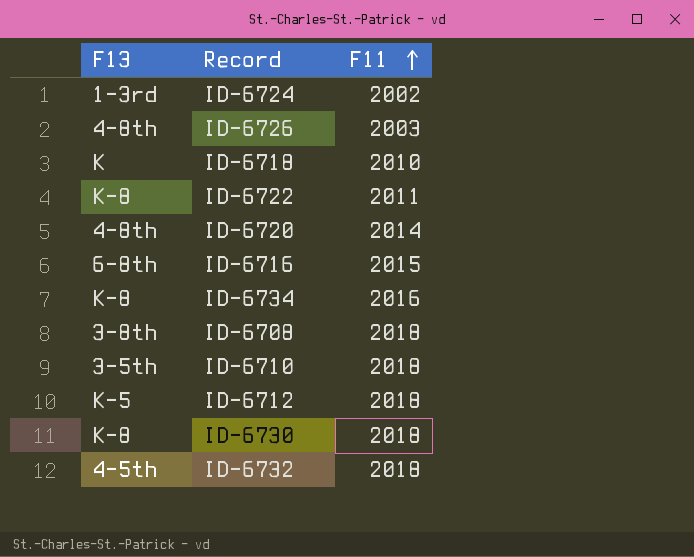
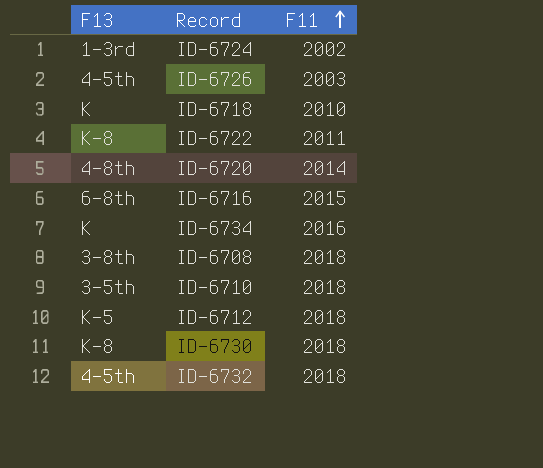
ID-6726 | F13: 4-8th -> 4-5th
ID-6734 | F13: K-8 -> K

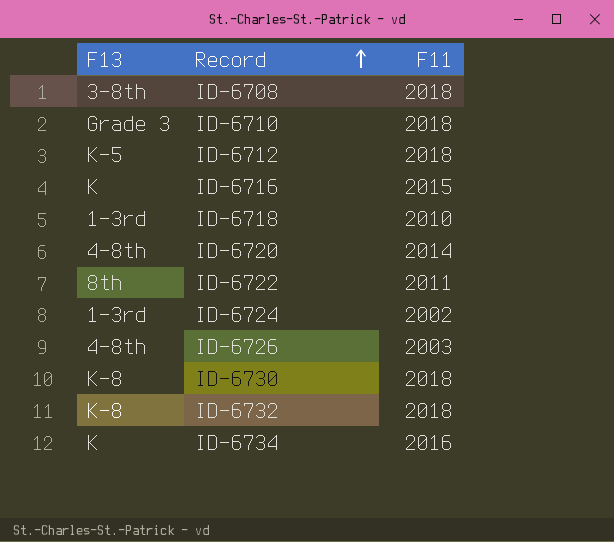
row order: F11 ascending -> Record ascending
ID-6710 | F13: 3-5th -> Grade 3
ID-6716 | F13: 6-8th -> K
ID-6718 | F13: K -> 1-3rd
ID-6722 | F13: K-8 -> 8th
ID-6726 | F13: 4-5th -> 4-8th
ID-6732 | F13: 4-5th -> K-8

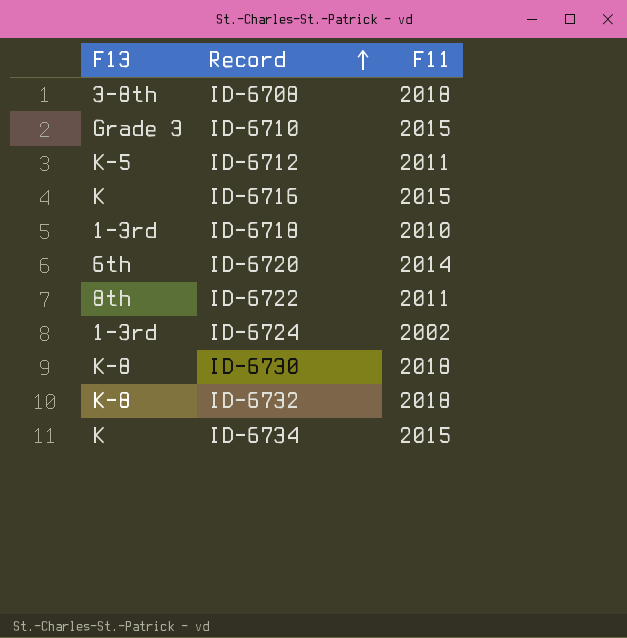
row ID-6726: 4-8th | 2003 -> none
ID-6710 | F11: 2018 -> 2015
ID-6712 | F11: 2018 -> 2011
ID-6720 | F13: 4-8th -> 6th
ID-6734 | F11: 2016 -> 2015

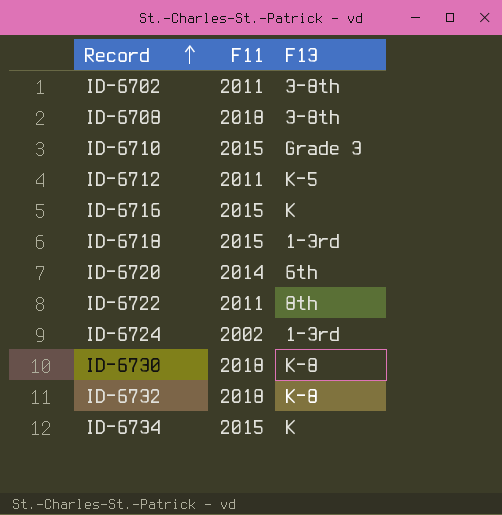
column F13 | position: 1 -> 3
row ID-6702: none -> 2011 | 3-8th
ID-6718 | F11: 2010 -> 2015

